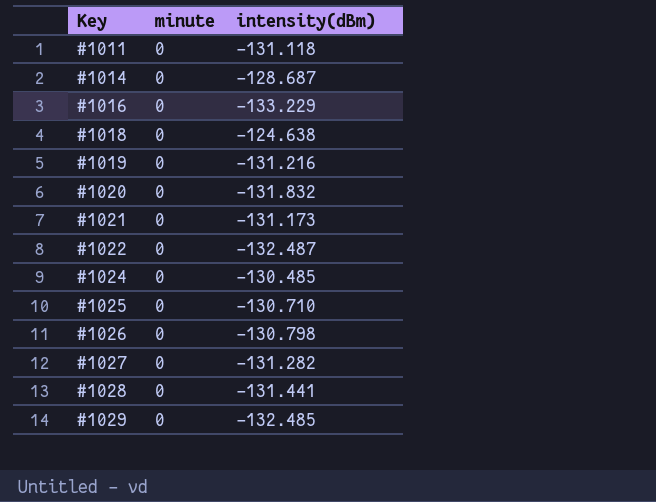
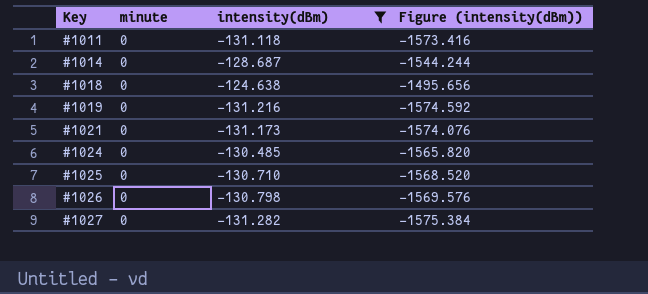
filter: none -> intensity(dBm) >= -131.282
column Figure (intensity(dBm)) | formula: none -> [intensity(dBm)] * 12

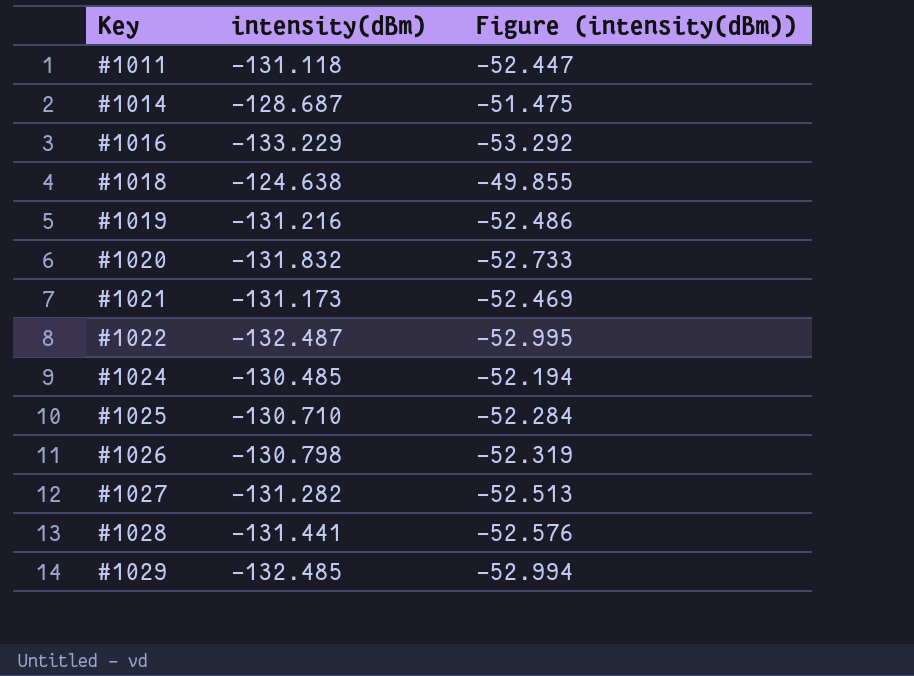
filter: intensity(dBm) >= -131.282 -> none
column minute | position: 2 -> none
column Figure (intensity(dBm)) | formula: [intensity(dBm)] * 12 -> [intensity(dBm)] * 0.4

